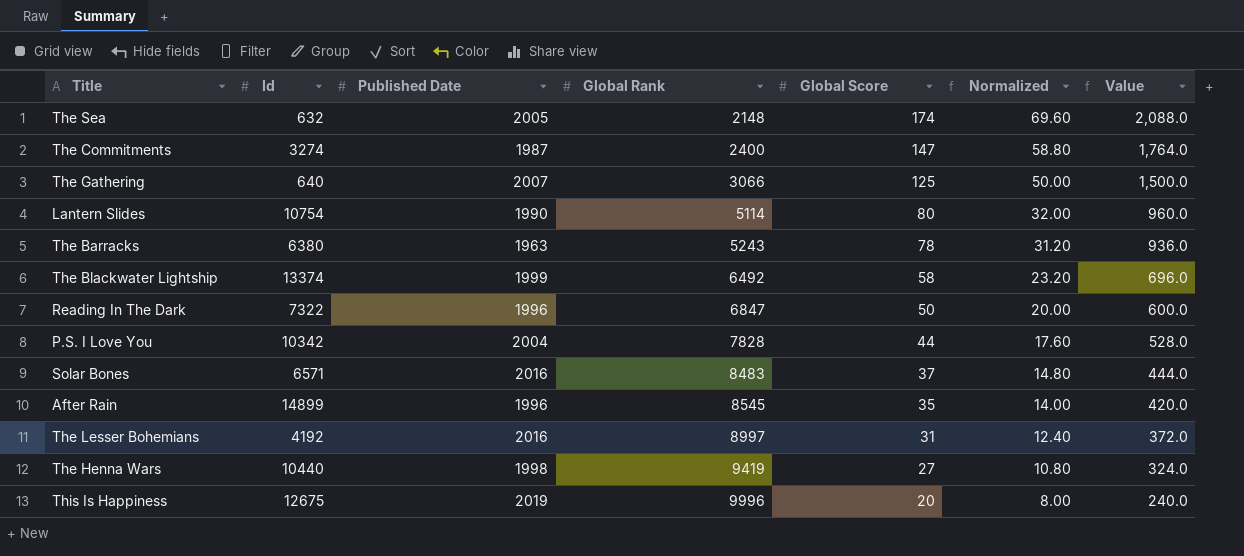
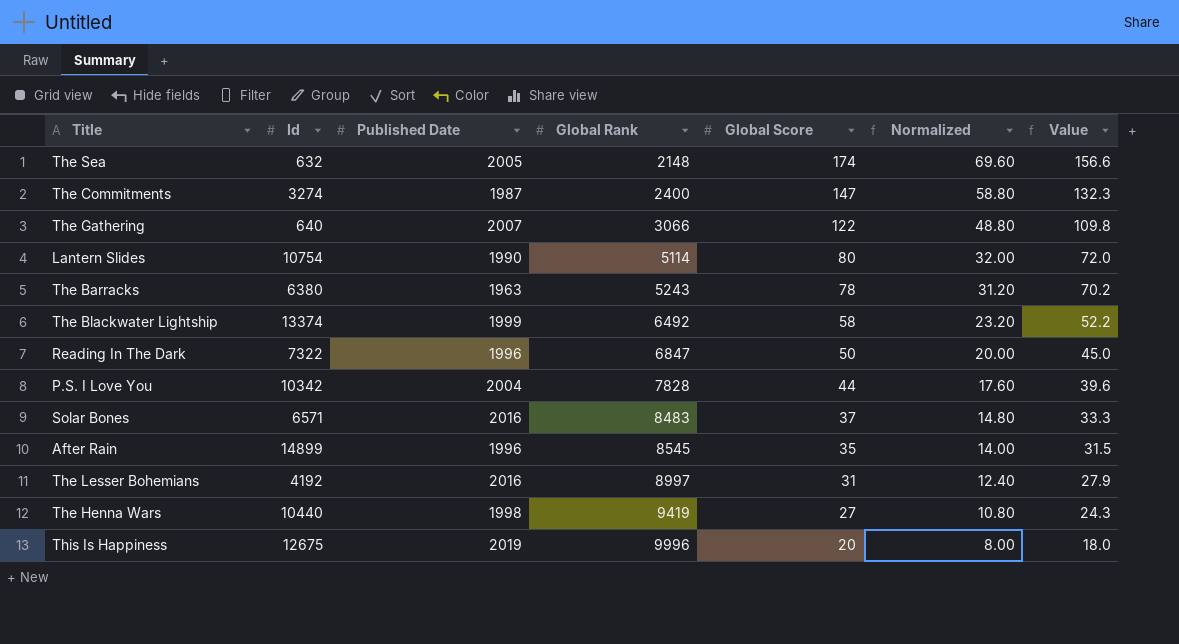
column Value | formula: [Global Score] * 12 -> [Global Score] * 0.9
The Gathering | Global Score: 125 -> 122
The Gathering | Normalized: 50.00 -> 48.80

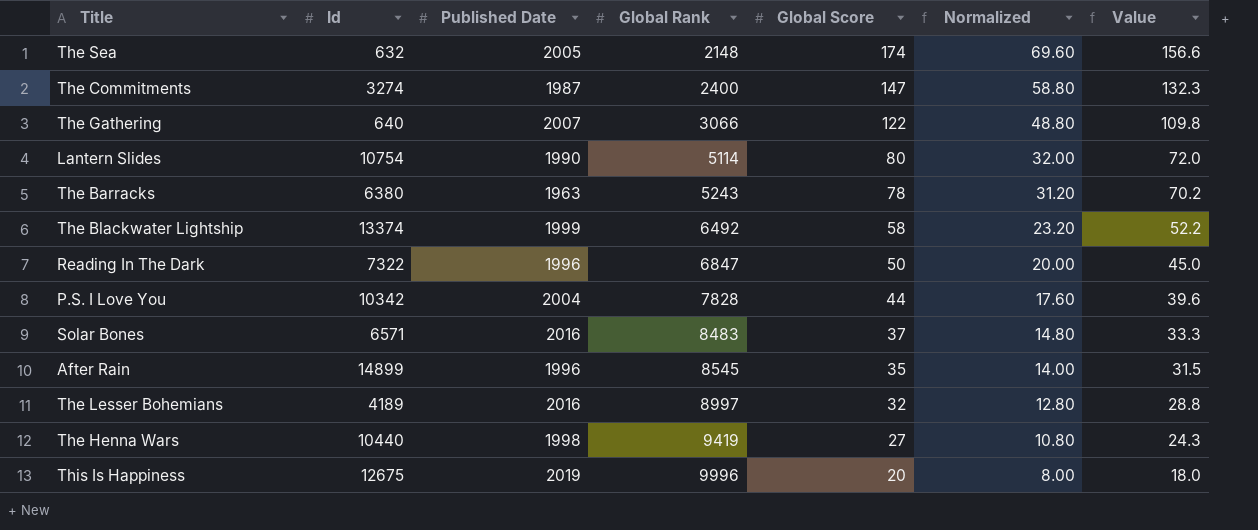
The Lesser Bohemians | Id: 4192 -> 4189
The Lesser Bohemians | Global Score: 31 -> 32
The Lesser Bohemians | Normalized: 12.40 -> 12.80
The Lesser Bohemians | Value: 27.9 -> 28.8

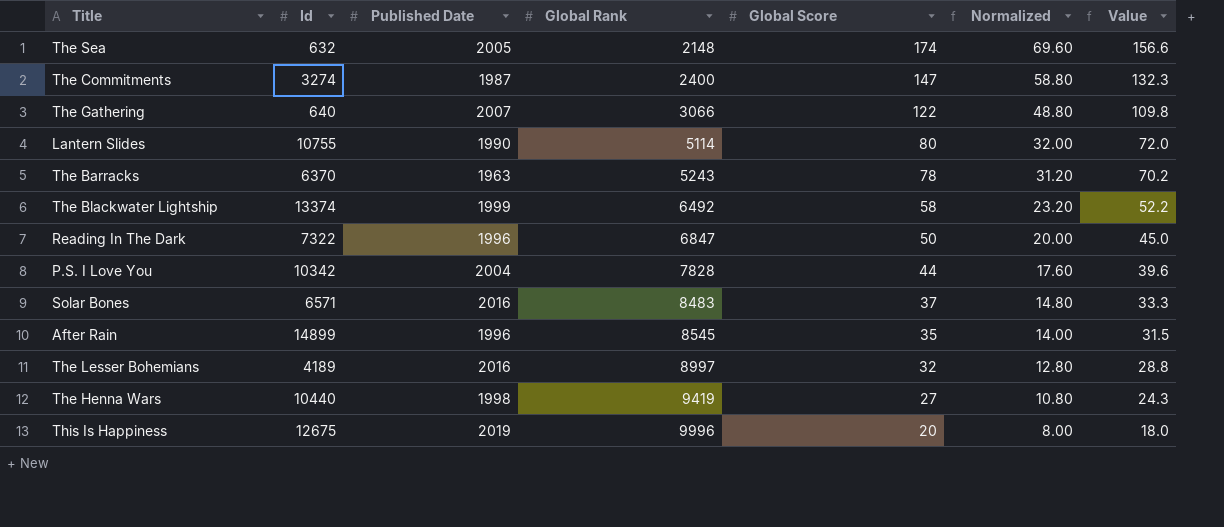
Lantern Slides | Id: 10754 -> 10755
The Barracks | Id: 6380 -> 6370

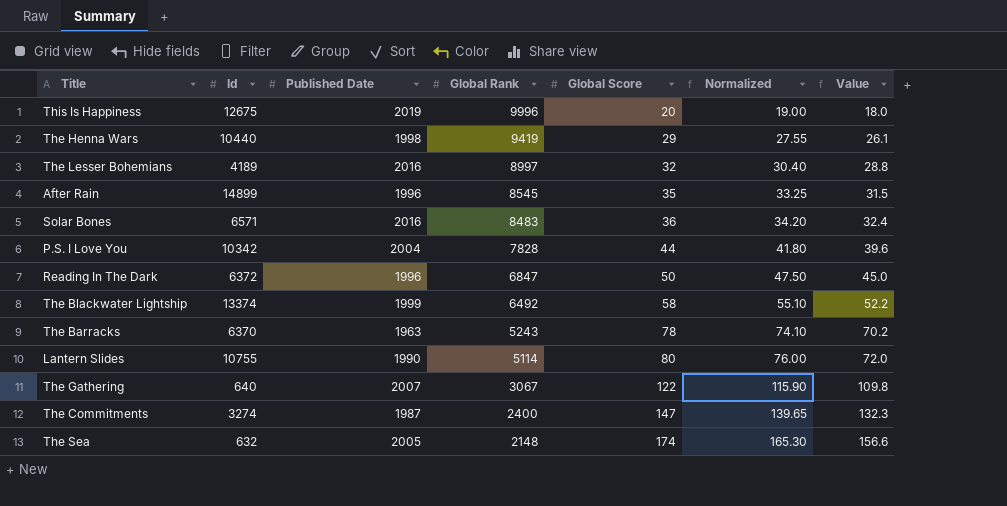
row order: Global Rank ascending -> Global Rank descending
column Normalized | formula: [Global Score] * 0.4 -> [Global Score] * 0.95
The Henna Wars | Global Score: 27 -> 29
The Henna Wars | Value: 24.3 -> 26.1
Solar Bones | Global Score: 37 -> 36
Solar Bones | Value: 33.3 -> 32.4
Reading In The Dark | Id: 7322 -> 6372
The Gathering | Global Rank: 3066 -> 3067

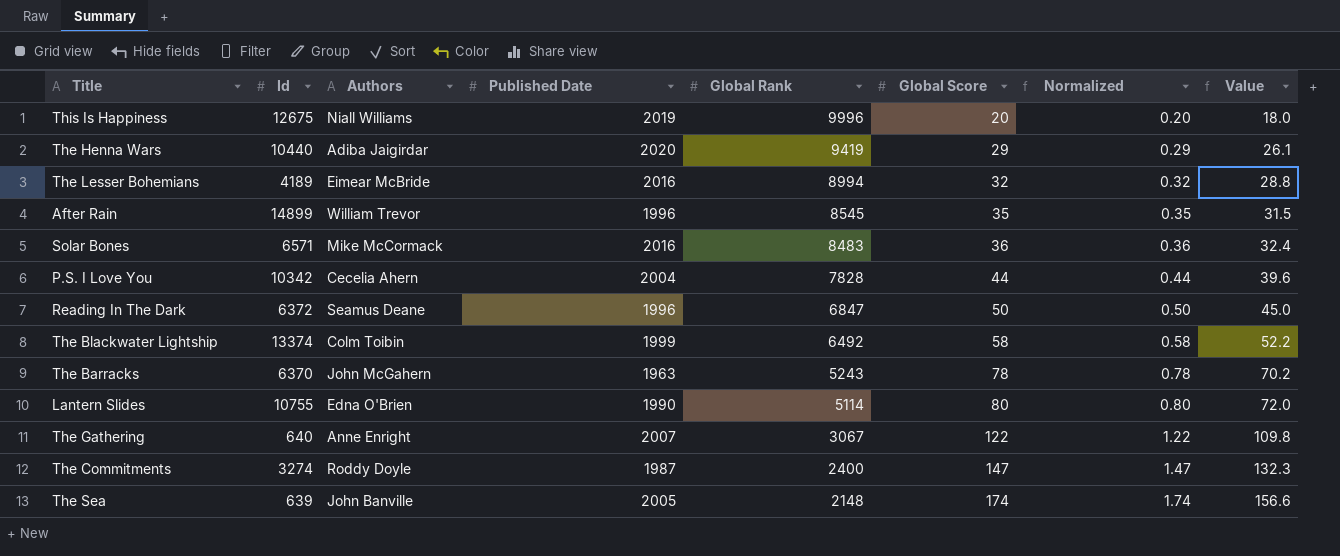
column Authors | position: none -> 3
column Normalized | formula: [Global Score] * 0.95 -> [Global Score] * 0.01
The Henna Wars | Published Date: 1998 -> 2020
The Lesser Bohemians | Global Rank: 8997 -> 8994
The Sea | Id: 632 -> 639

